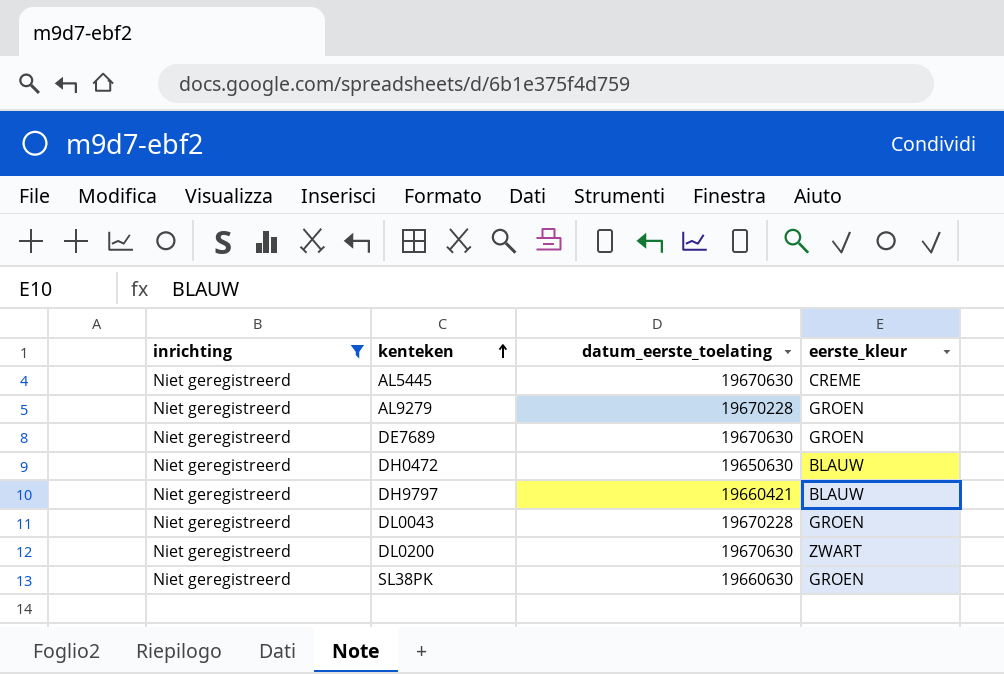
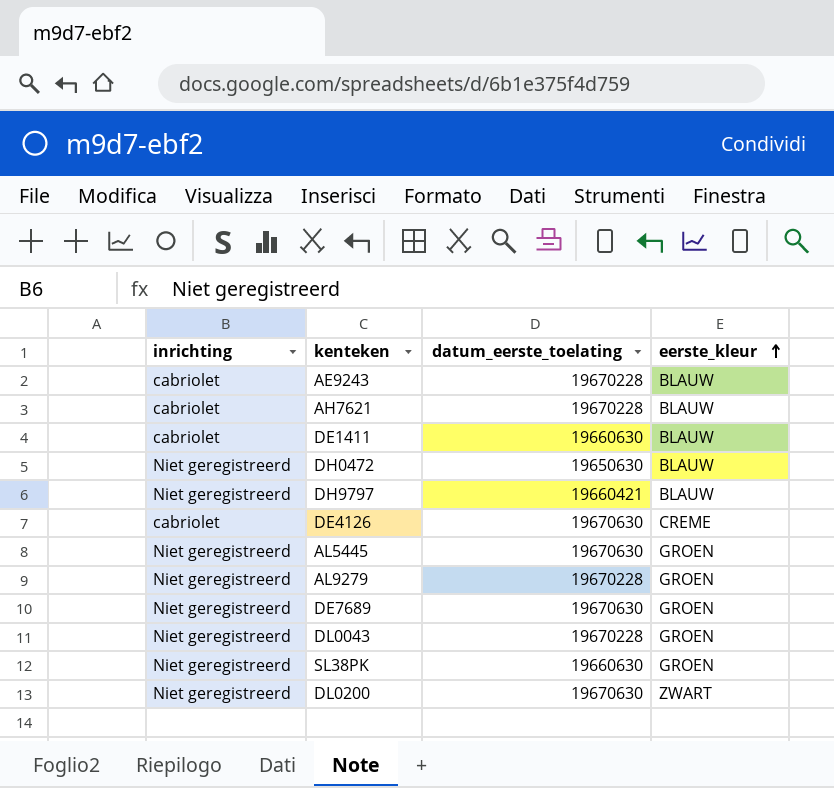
filter: inrichting = Niet geregistreerd -> none
row order: kenteken ascending -> eerste_kleur ascending
AL5445 | eerste_kleur: CREME -> GROEN

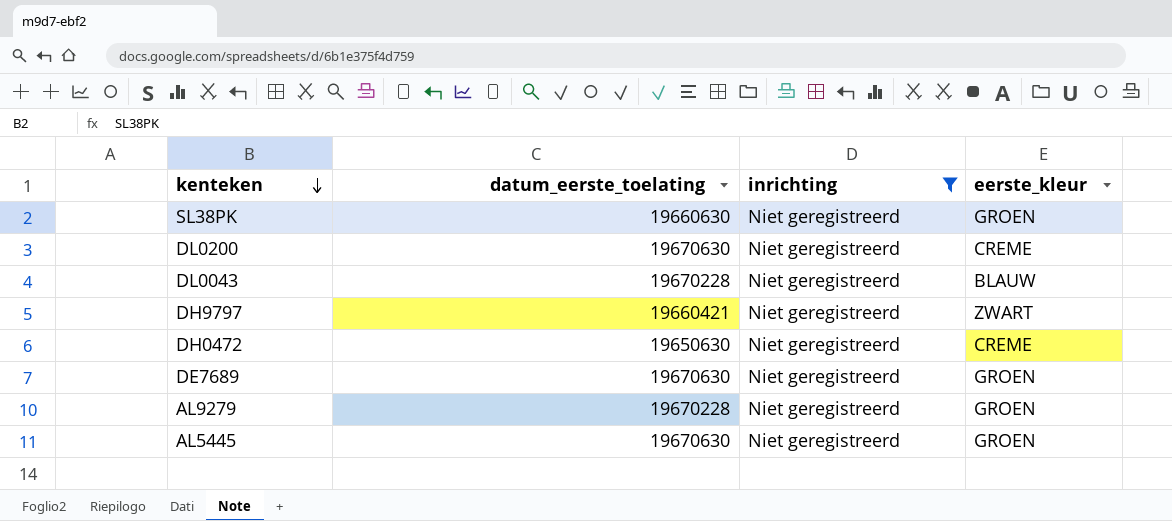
filter: none -> inrichting = Niet geregistreerd
row order: eerste_kleur ascending -> kenteken descending
column inrichting | position: 1 -> 3
DL0200 | eerste_kleur: ZWART -> CREME
DL0043 | eerste_kleur: GROEN -> BLAUW
DH9797 | eerste_kleur: BLAUW -> ZWART
DH0472 | eerste_kleur: BLAUW -> CREME

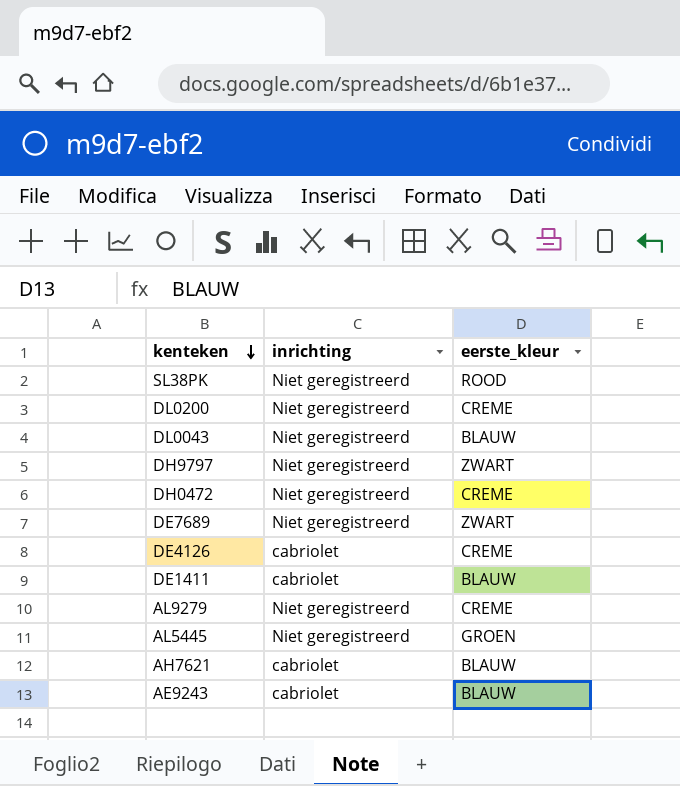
filter: inrichting = Niet geregistreerd -> none
column datum_eerste_toelating | position: 2 -> none
SL38PK | eerste_kleur: GROEN -> ROOD
DE7689 | eerste_kleur: GROEN -> ZWART
AL9279 | eerste_kleur: GROEN -> CREME

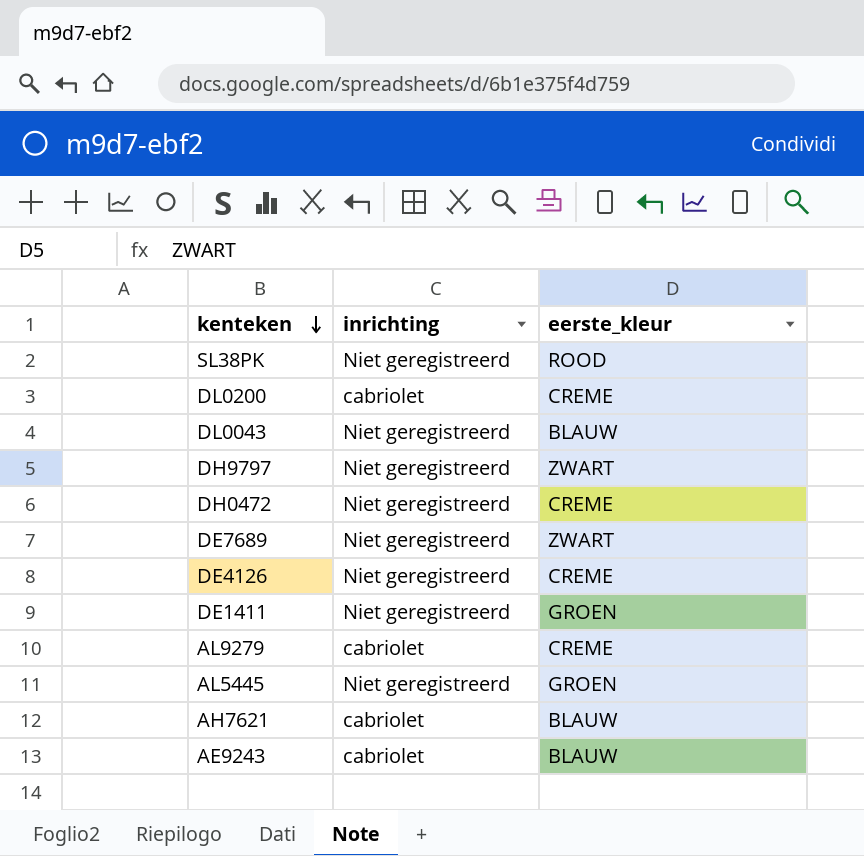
DL0200 | inrichting: Niet geregistreerd -> cabriolet
DE4126 | inrichting: cabriolet -> Niet geregistreerd
DE1411 | inrichting: cabriolet -> Niet geregistreerd
DE1411 | eerste_kleur: BLAUW -> GROEN
AL9279 | inrichting: Niet geregistreerd -> cabriolet

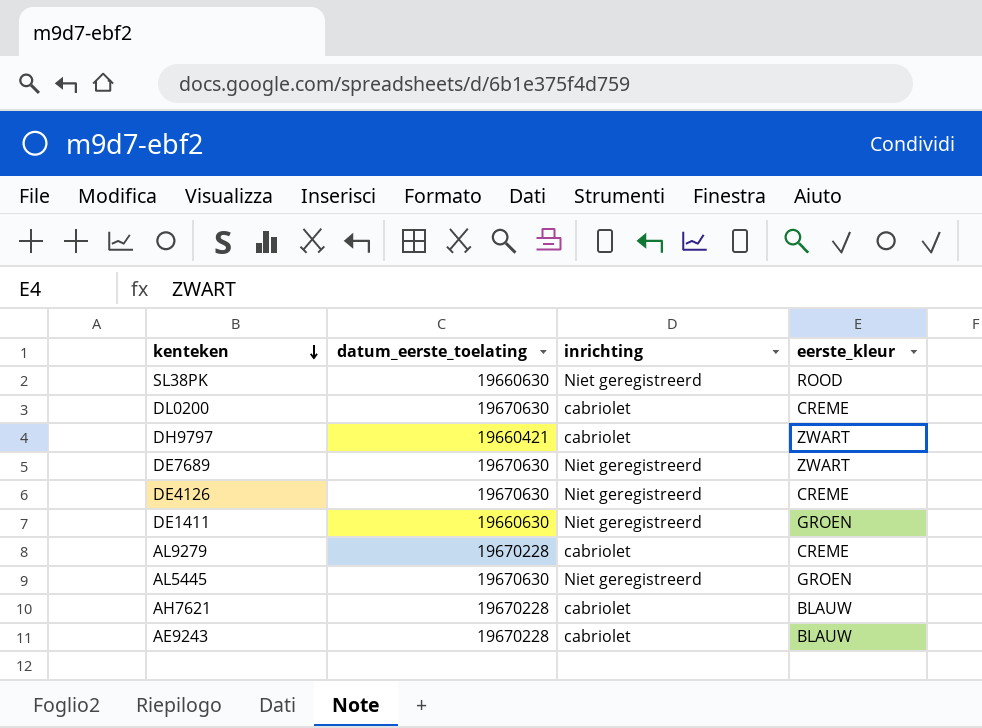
column datum_eerste_toelating | position: none -> 2
row DL0043: Niet geregistreerd | BLAUW -> none
row DH0472: Niet geregistreerd | CREME -> none
DH9797 | inrichting: Niet geregistreerd -> cabriolet

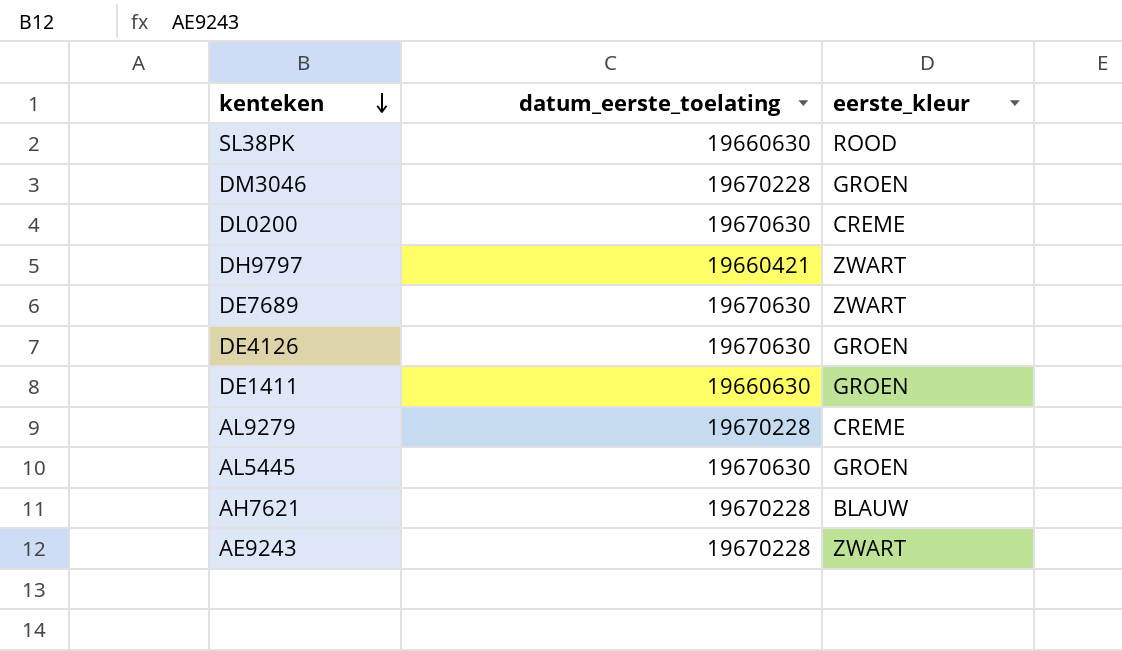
column inrichting | position: 3 -> none
row DM3046: none -> 19670228 | GROEN
DE4126 | eerste_kleur: CREME -> GROEN
AE9243 | eerste_kleur: BLAUW -> ZWART

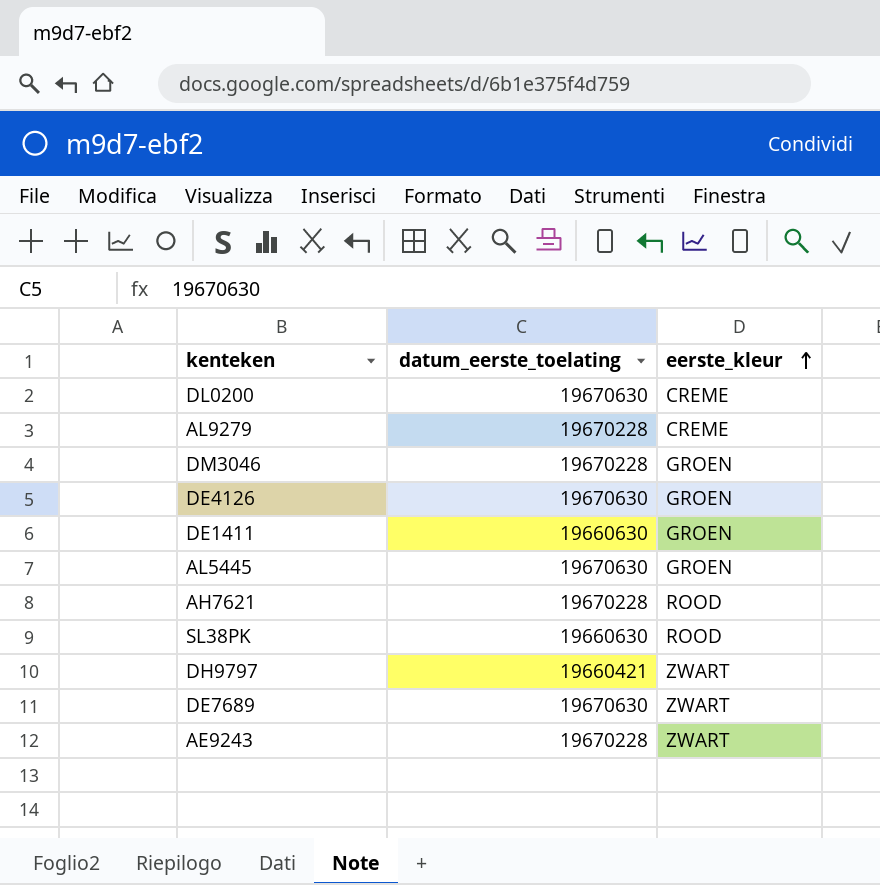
row order: kenteken descending -> eerste_kleur ascending
AH7621 | eerste_kleur: BLAUW -> ROOD

